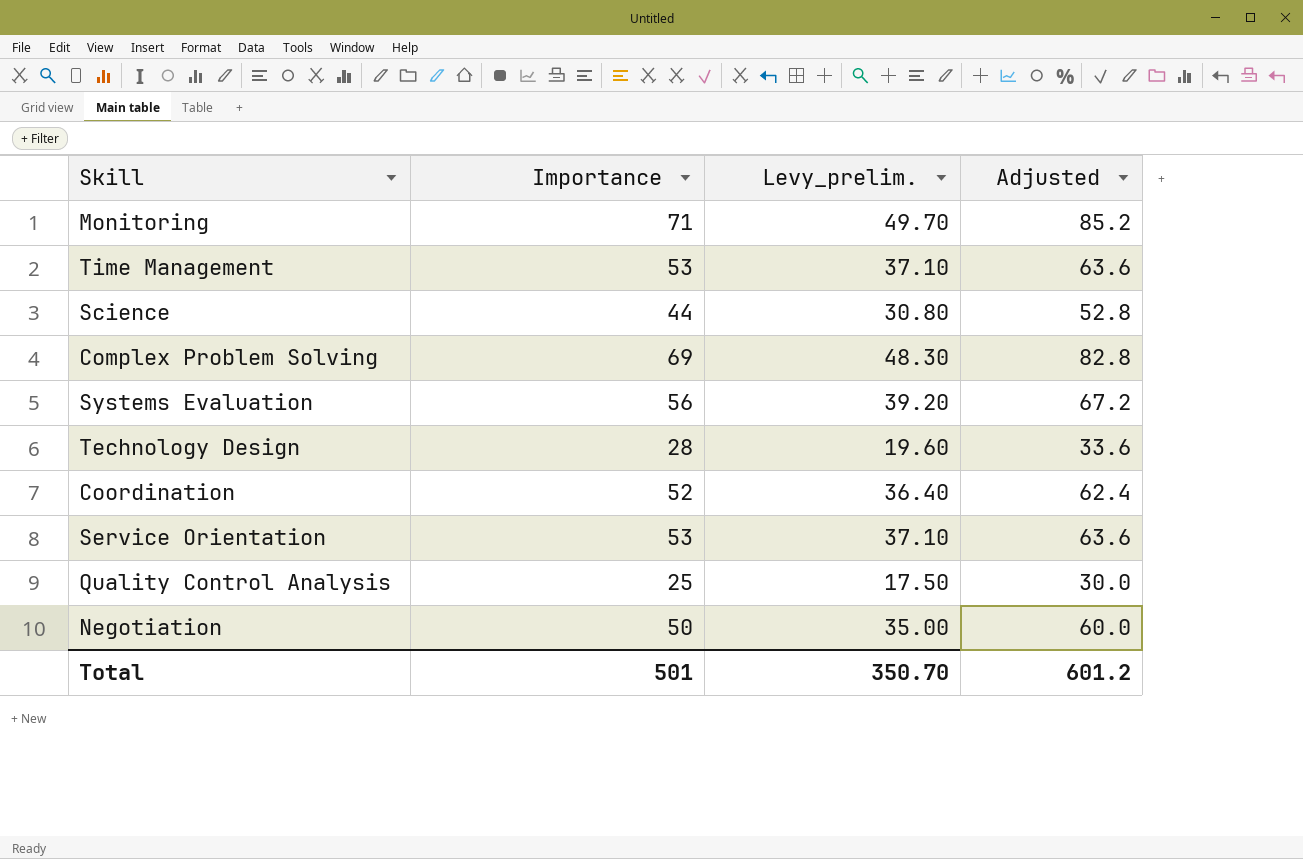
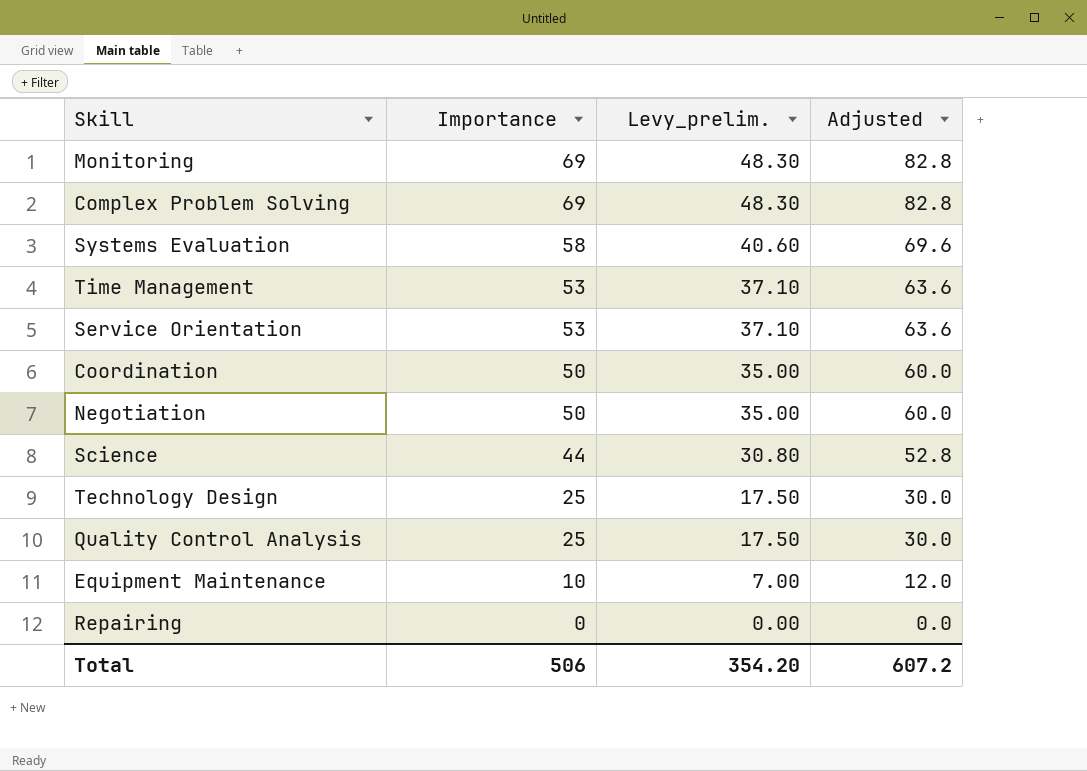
row order: none -> Importance descending
Monitoring | Importance: 71 -> 69
Monitoring | Levy_prelim.: 49.70 -> 48.30
Monitoring | Adjusted: 85.2 -> 82.8
Systems Evaluation | Importance: 56 -> 58
Systems Evaluation | Levy_prelim.: 39.20 -> 40.60
Systems Evaluation | Adjusted: 67.2 -> 69.6
Coordination | Importance: 52 -> 50
Coordination | Levy_prelim.: 36.40 -> 35.00
Coordination | Adjusted: 62.4 -> 60.0
Technology Design | Importance: 28 -> 25
Technology Design | Levy_prelim.: 19.60 -> 17.50
Technology Design | Adjusted: 33.6 -> 30.0
row Equipment Maintenance: none -> 10 | 7.00 | 12.0
row Repairing: none -> 0 | 0.00 | 0.0
Total | Importance: 501 -> 506
Total | Levy_prelim.: 350.70 -> 354.20
Total | Adjusted: 601.2 -> 607.2

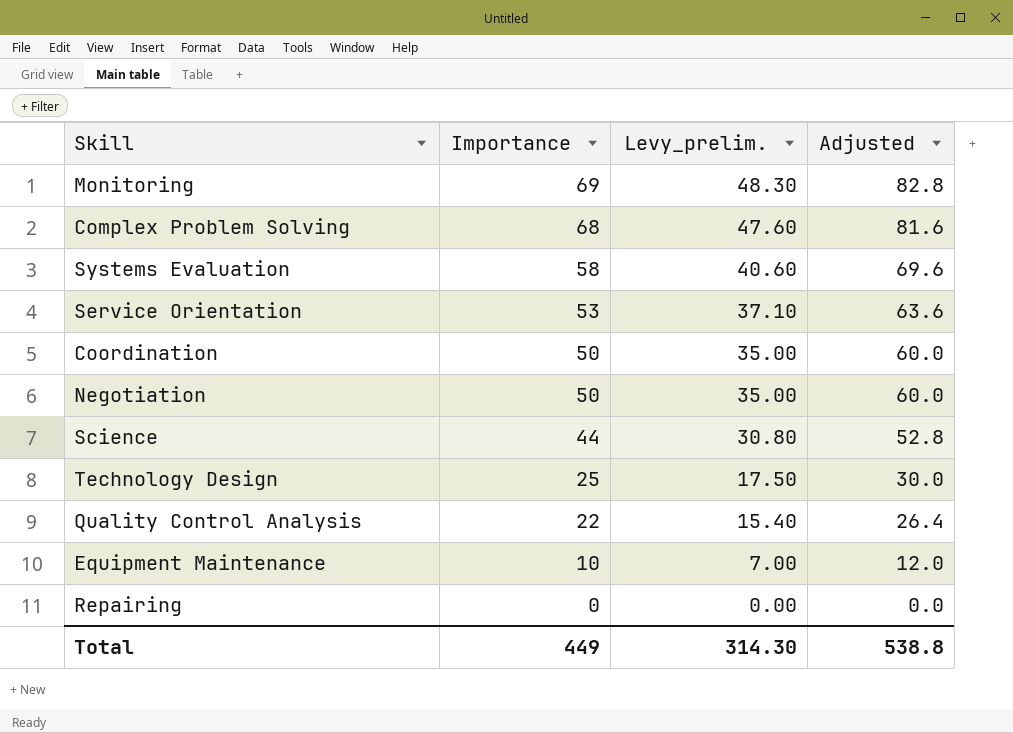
row Time Management: 53 | 37.10 | 63.6 -> none
Complex Problem Solving | Importance: 69 -> 68
Complex Problem Solving | Levy_prelim.: 48.30 -> 47.60
Complex Problem Solving | Adjusted: 82.8 -> 81.6
Quality Control Analysis | Importance: 25 -> 22
Quality Control Analysis | Levy_prelim.: 17.50 -> 15.40
Quality Control Analysis | Adjusted: 30.0 -> 26.4
Total | Importance: 506 -> 449
Total | Levy_prelim.: 354.20 -> 314.30
Total | Adjusted: 607.2 -> 538.8

